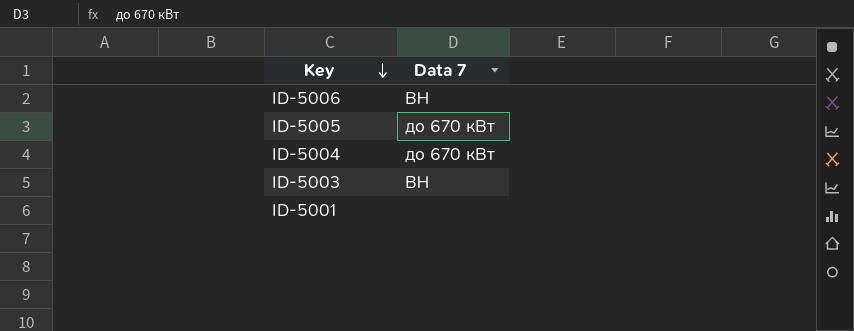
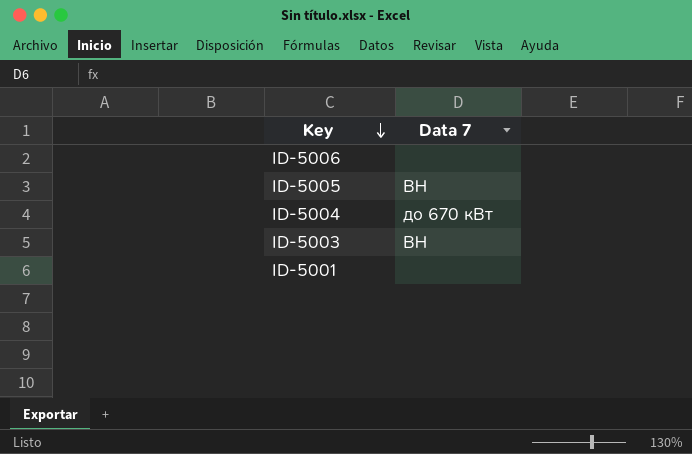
ID-5006 | Data 7: ВН -> none
ID-5005 | Data 7: до 670 кВт -> ВН

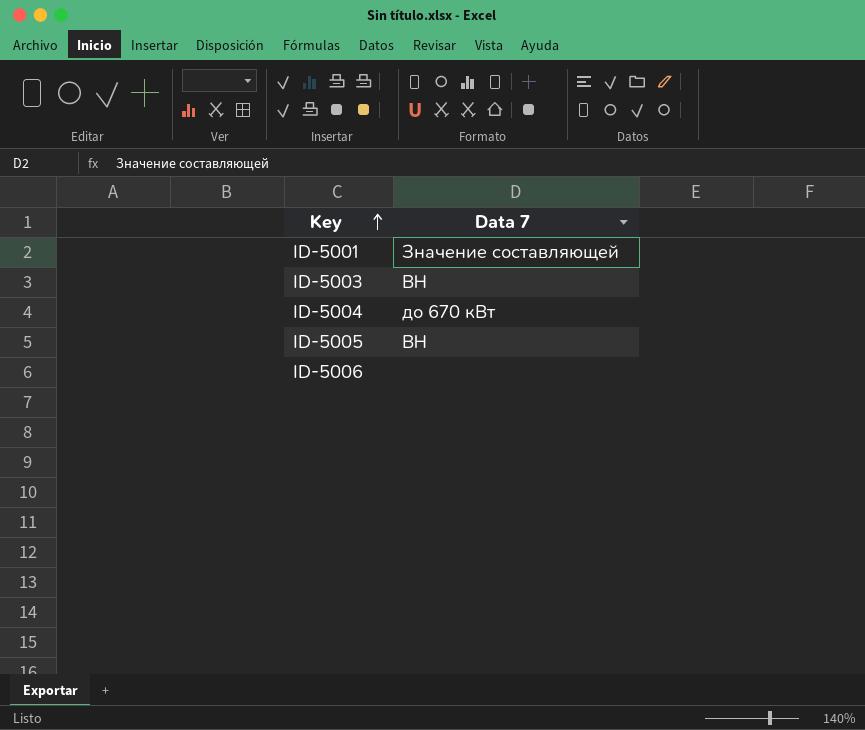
row order: Key descending -> Key ascending
ID-5001 | Data 7: none -> Значение составляющей

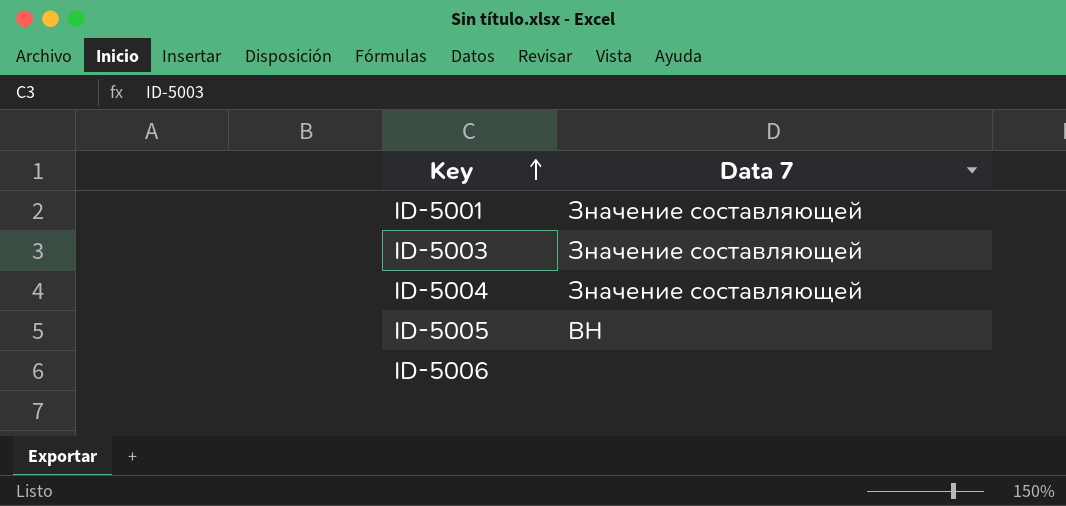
ID-5003 | Data 7: ВН -> Значение составляющей
ID-5004 | Data 7: до 670 кВт -> Значение составляющей

